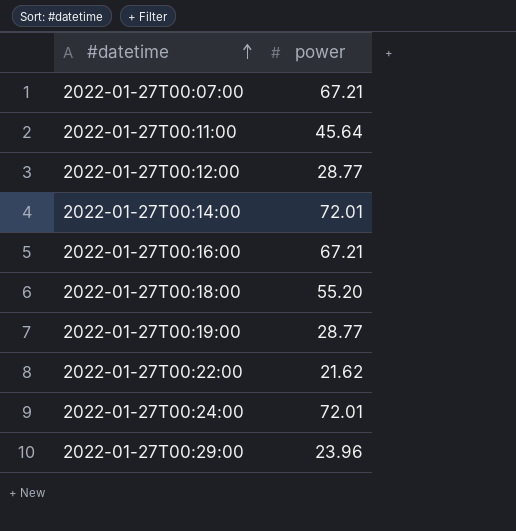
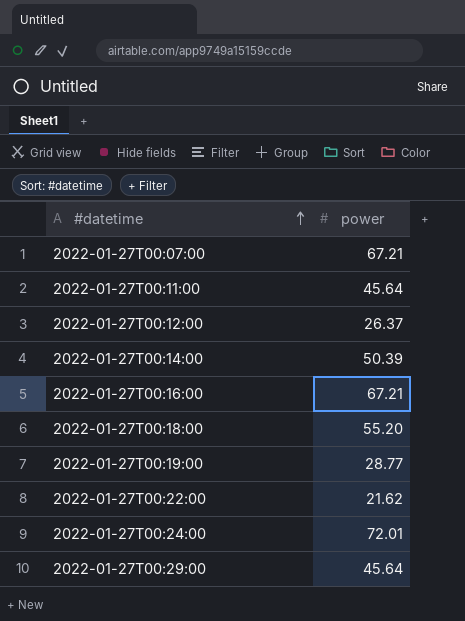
2022-01-27T00:12:00 | power: 28.77 -> 26.37
2022-01-27T00:14:00 | power: 72.01 -> 50.39
2022-01-27T00:29:00 | power: 23.96 -> 45.64

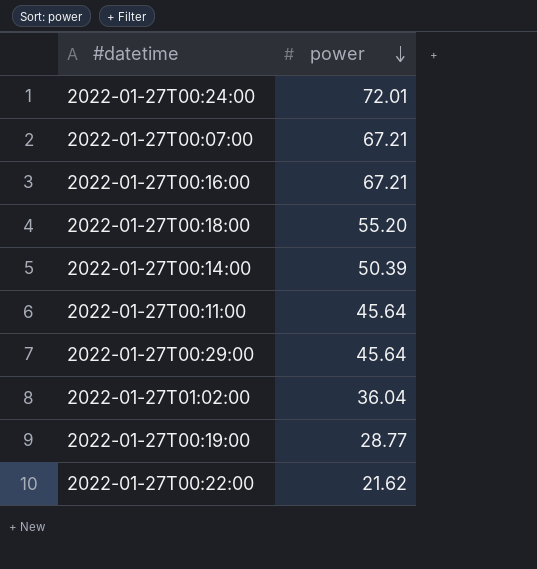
row order: #datetime ascending -> power descending
row 2022-01-27T00:12:00: 26.37 -> none
row 2022-01-27T01:02:00: none -> 36.04

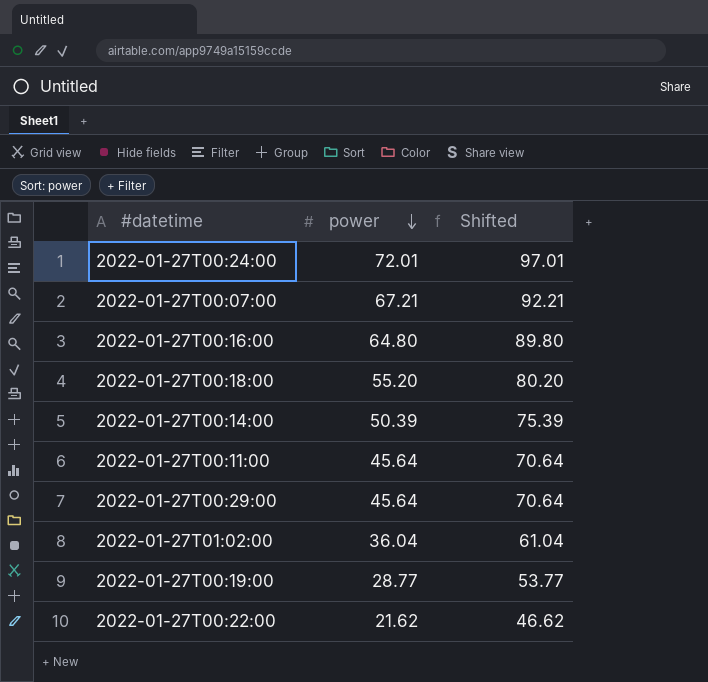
column Shifted | formula: none -> [power] + 25
2022-01-27T00:16:00 | power: 67.21 -> 64.80

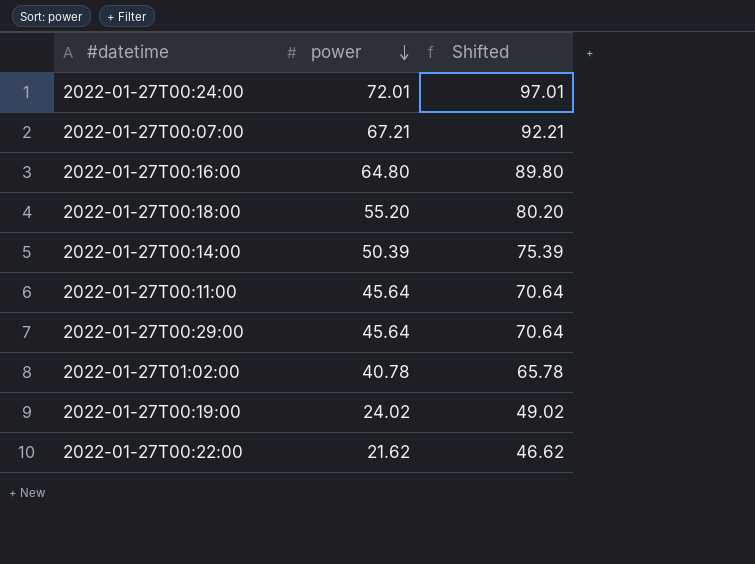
2022-01-27T01:02:00 | power: 36.04 -> 40.78
2022-01-27T01:02:00 | Shifted: 61.04 -> 65.78
2022-01-27T00:19:00 | power: 28.77 -> 24.02
2022-01-27T00:19:00 | Shifted: 53.77 -> 49.02

